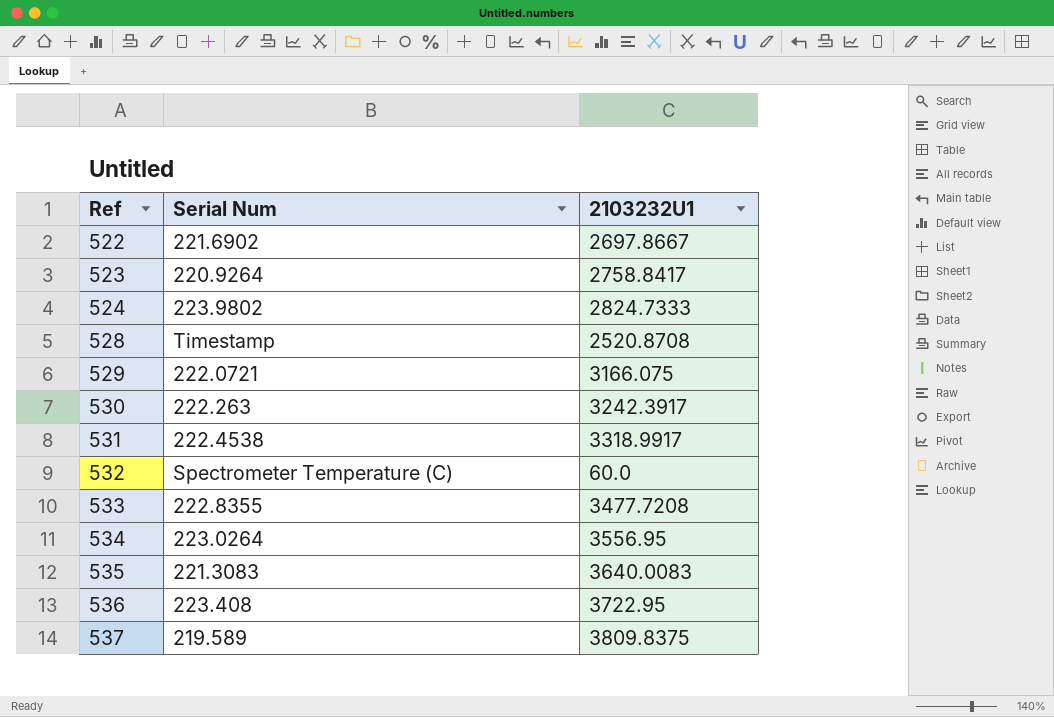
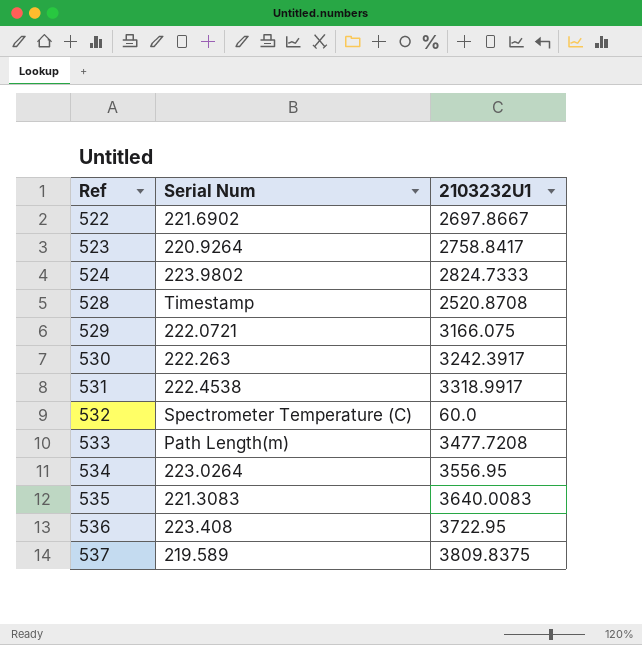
533 | Serial Num: 222.8355 -> Path Length(m)

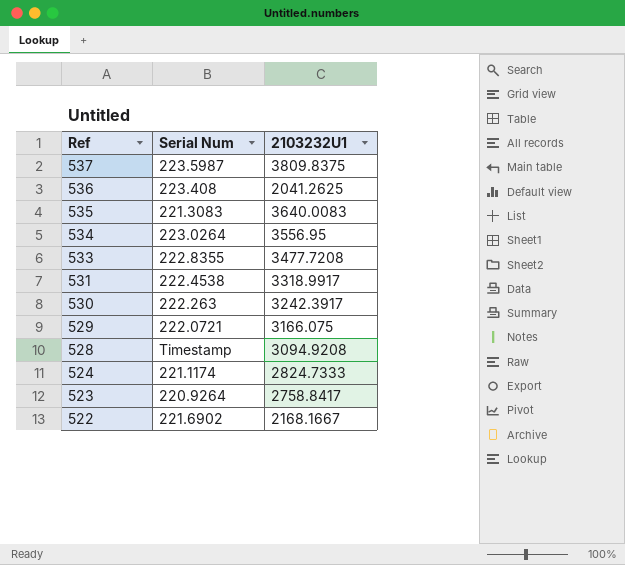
row order: Ref ascending -> Ref descending
row 532: Spectrometer Temperature (C) | 60.0 -> none
537 | Serial Num: 219.589 -> 223.5987
536 | 2103232U1: 3722.95 -> 2041.2625
533 | Serial Num: Path Length(m) -> 222.8355
528 | 2103232U1: 2520.8708 -> 3094.9208
524 | Serial Num: 223.9802 -> 221.1174
522 | 2103232U1: 2697.8667 -> 2168.1667

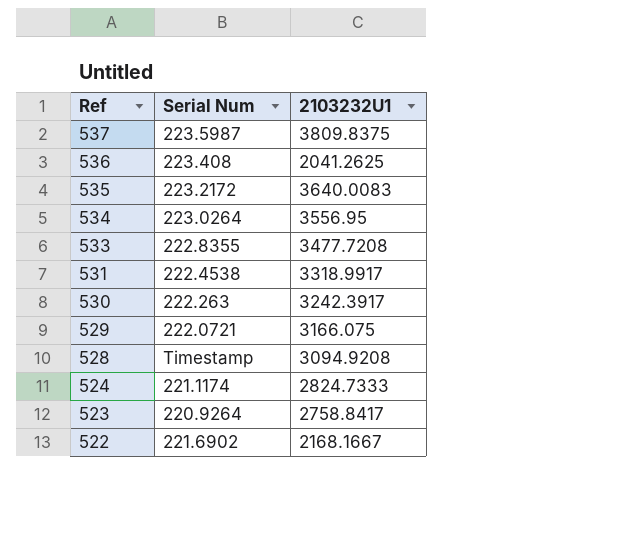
535 | Serial Num: 221.3083 -> 223.2172

